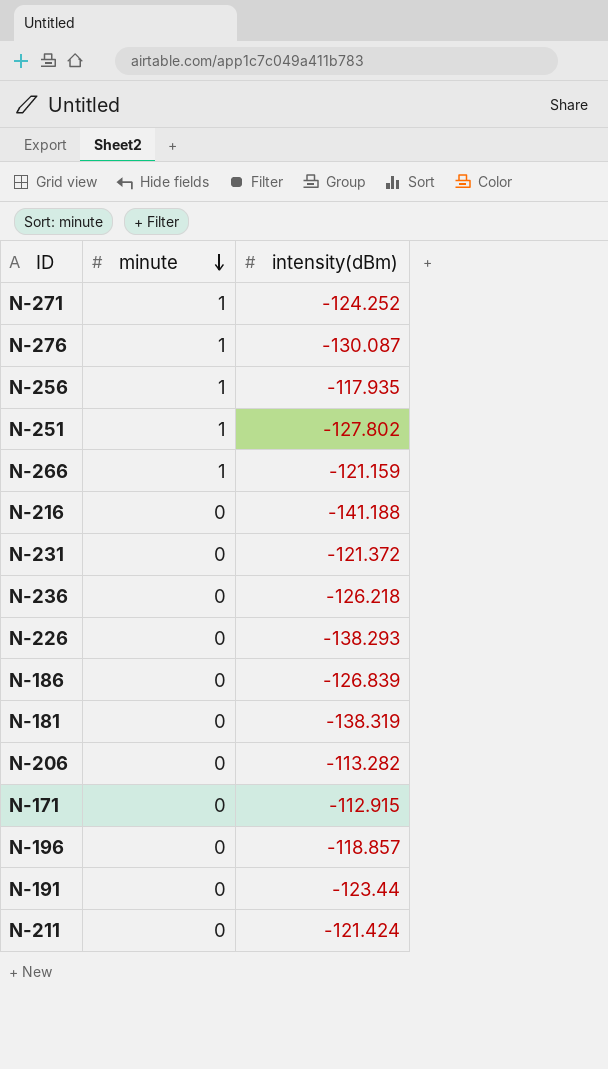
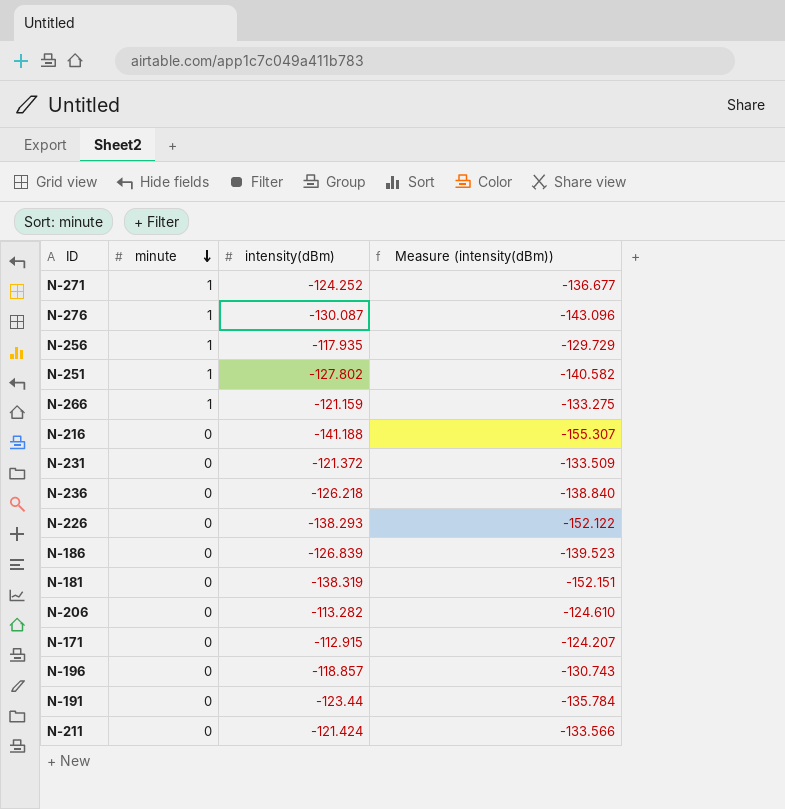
column Measure (intensity(dBm)) | formula: none -> [intensity(dBm)] * 1.1

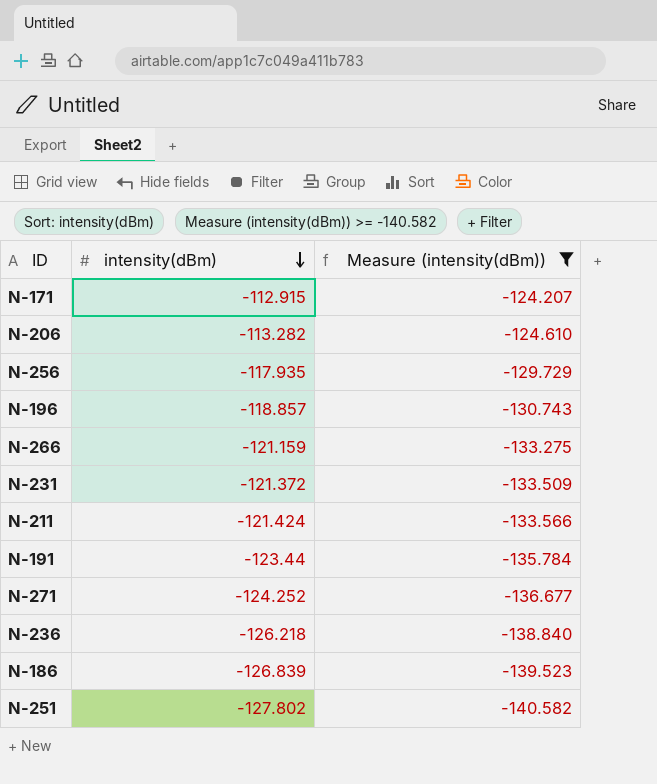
filter: none -> Measure (intensity(dBm)) >= -140.582
row order: minute descending -> intensity(dBm) descending
column minute | position: 2 -> none

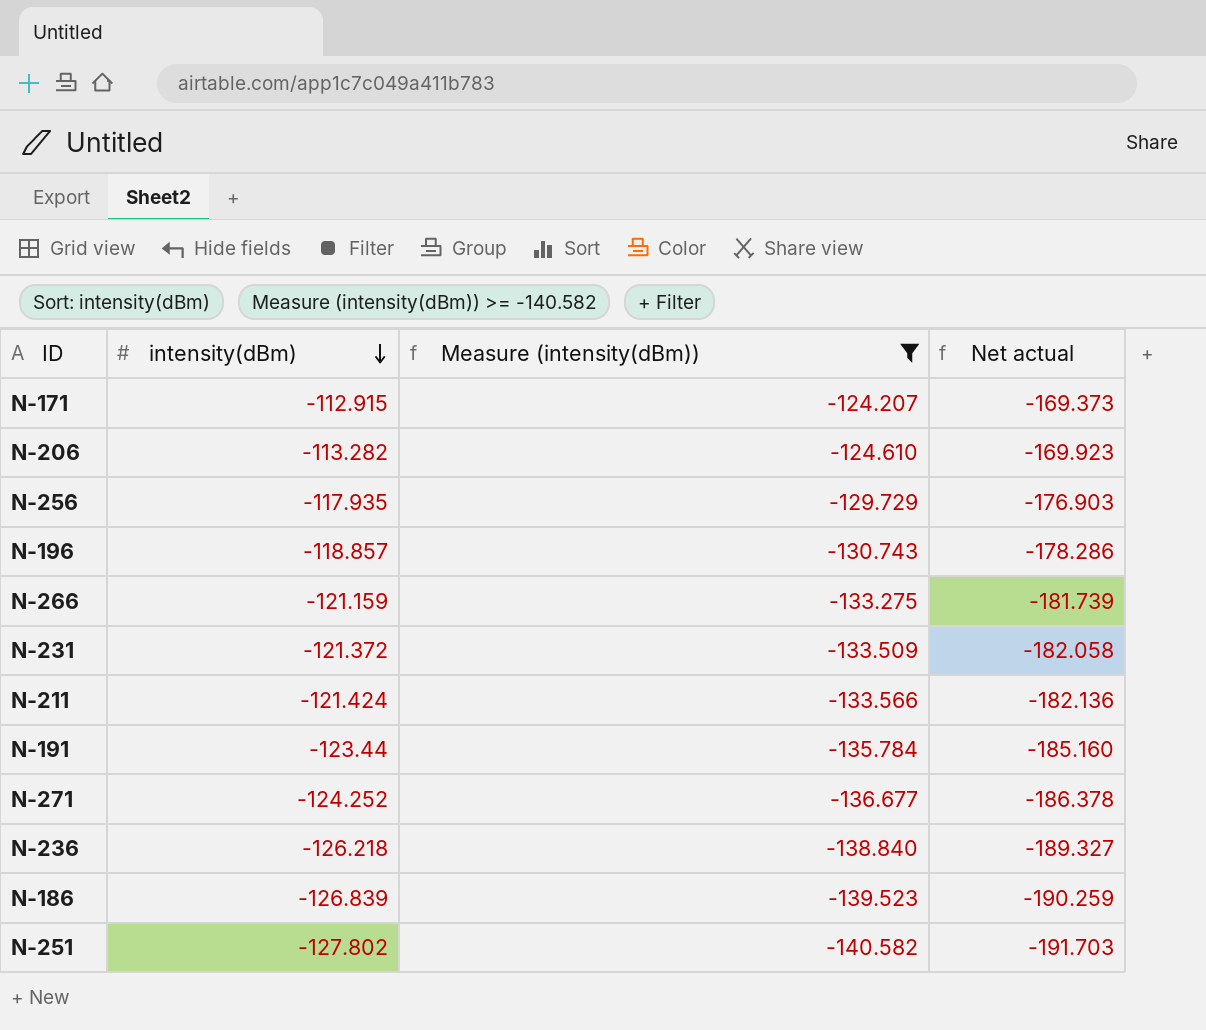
column Net actual | formula: none -> [intensity(dBm)] * 1.5

